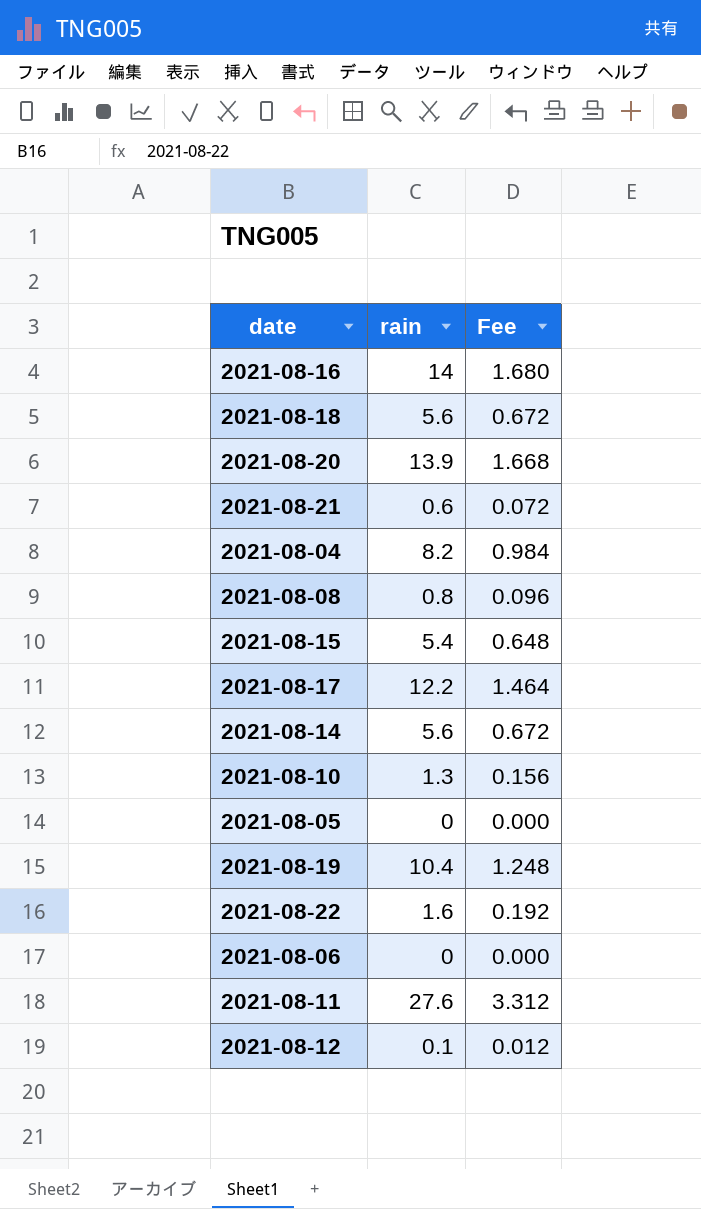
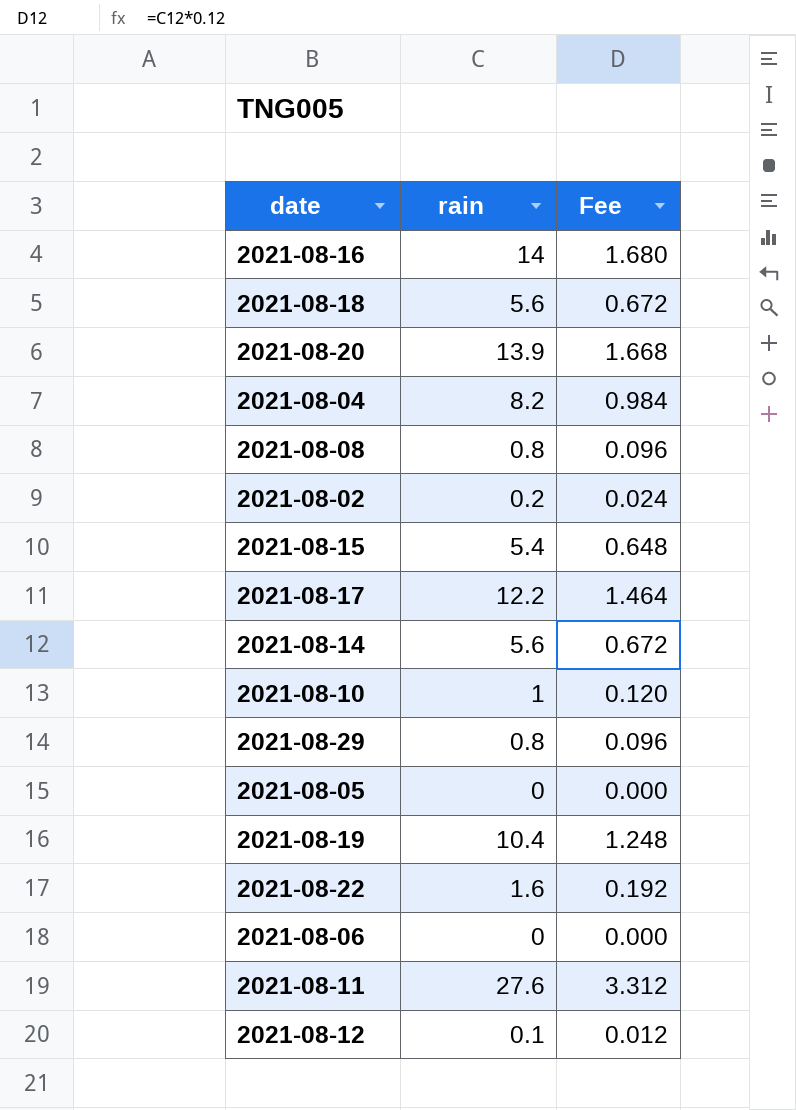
row 2021-08-21: 0.6 | 0.072 -> none
row 2021-08-02: none -> 0.2 | 0.024
2021-08-10 | rain: 1.3 -> 1
2021-08-10 | Fee: 0.156 -> 0.120
row 2021-08-29: none -> 0.8 | 0.096

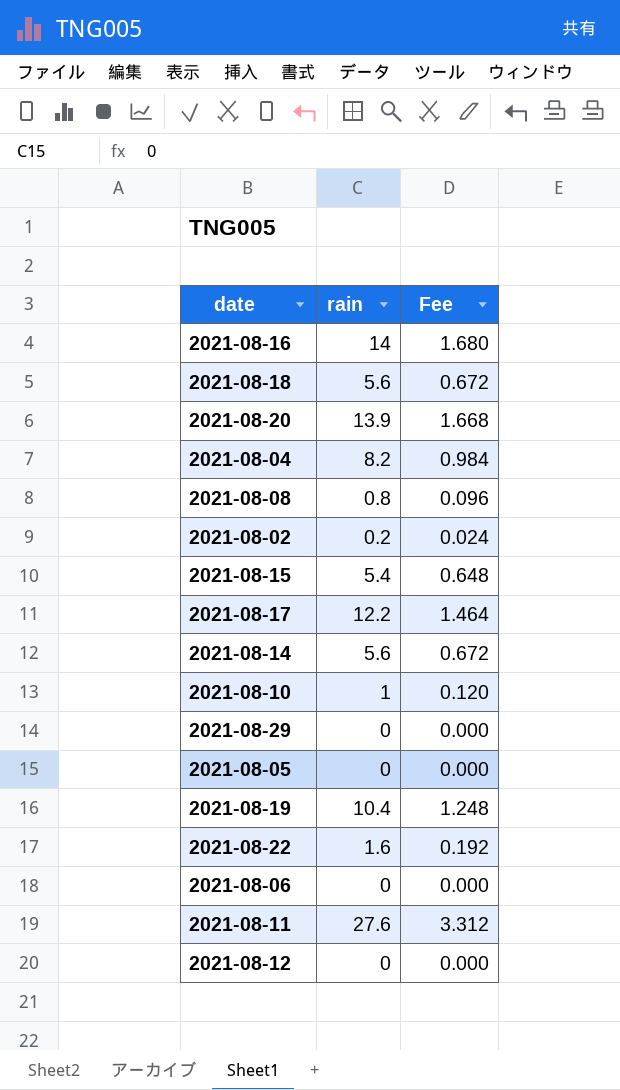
2021-08-29 | rain: 0.8 -> 0
2021-08-29 | Fee: 0.096 -> 0.000
2021-08-12 | rain: 0.1 -> 0
2021-08-12 | Fee: 0.012 -> 0.000

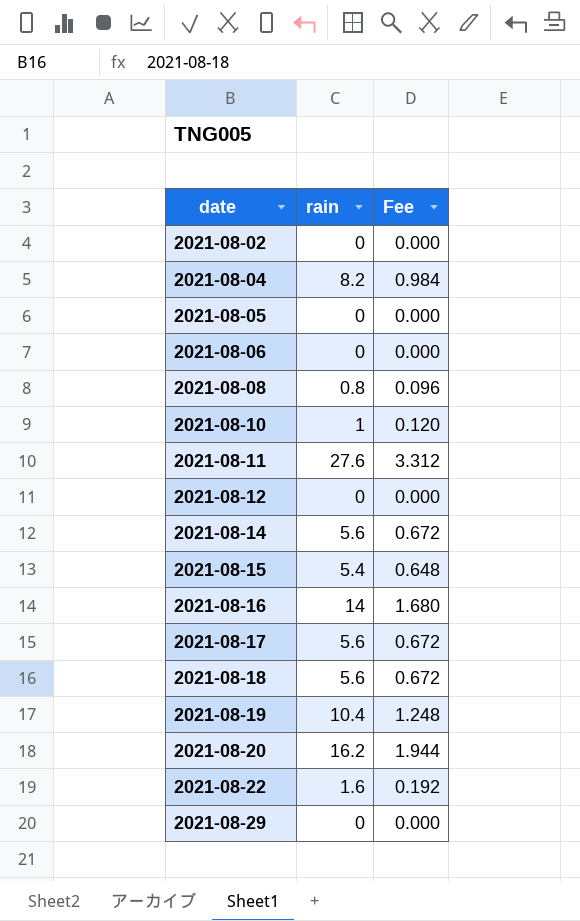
row order: none -> date ascending
2021-08-02 | rain: 0.2 -> 0
2021-08-02 | Fee: 0.024 -> 0.000
2021-08-17 | rain: 12.2 -> 5.6
2021-08-17 | Fee: 1.464 -> 0.672
2021-08-20 | rain: 13.9 -> 16.2
2021-08-20 | Fee: 1.668 -> 1.944

